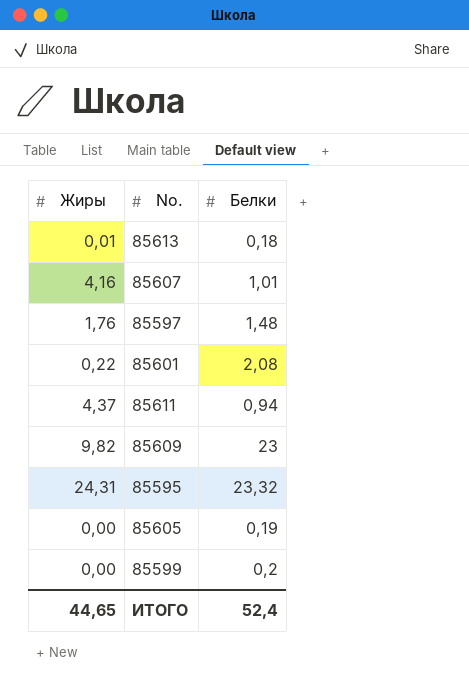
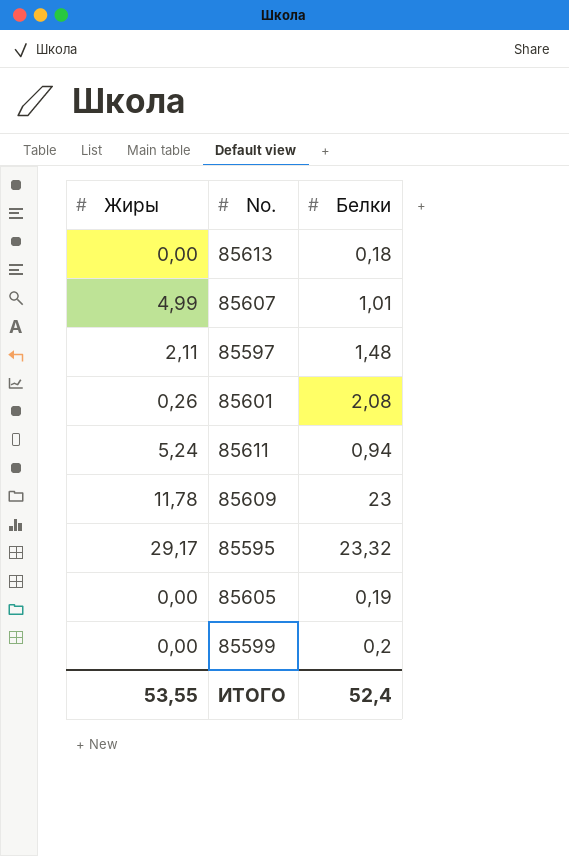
85613 | Жиры: 0,01 -> 0,00
85607 | Жиры: 4,16 -> 4,99
85597 | Жиры: 1,76 -> 2,11
85601 | Жиры: 0,22 -> 0,26
85611 | Жиры: 4,37 -> 5,24
85609 | Жиры: 9,82 -> 11,78
85595 | Жиры: 24,31 -> 29,17
ИТОГО | Жиры: 44,65 -> 53,55

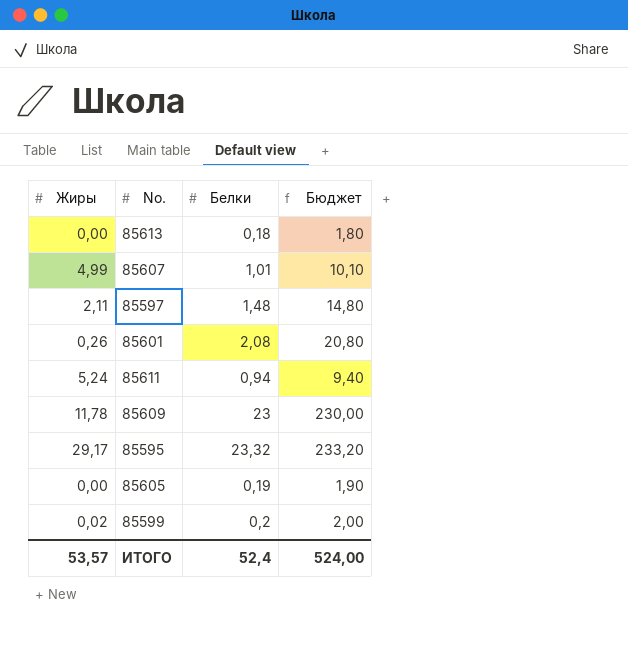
column Бюджет | formula: none -> [Белки] * 10
85599 | Жиры: 0,00 -> 0,02
ИТОГО | Жиры: 53,55 -> 53,57

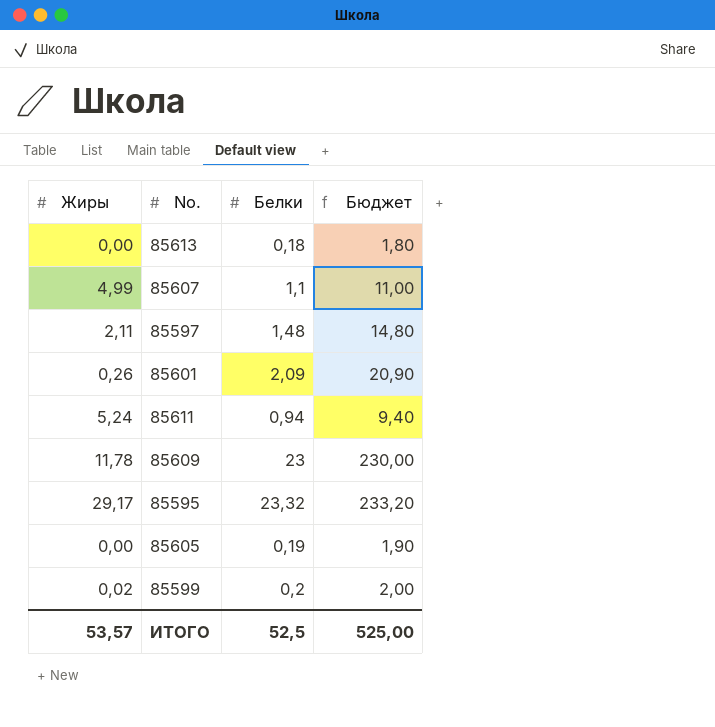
85607 | Белки: 1,01 -> 1,1
85607 | Бюджет: 10,10 -> 11,00
85601 | Белки: 2,08 -> 2,09
85601 | Бюджет: 20,80 -> 20,90
ИТОГО | Белки: 52,4 -> 52,5
ИТОГО | Бюджет: 524,00 -> 525,00

